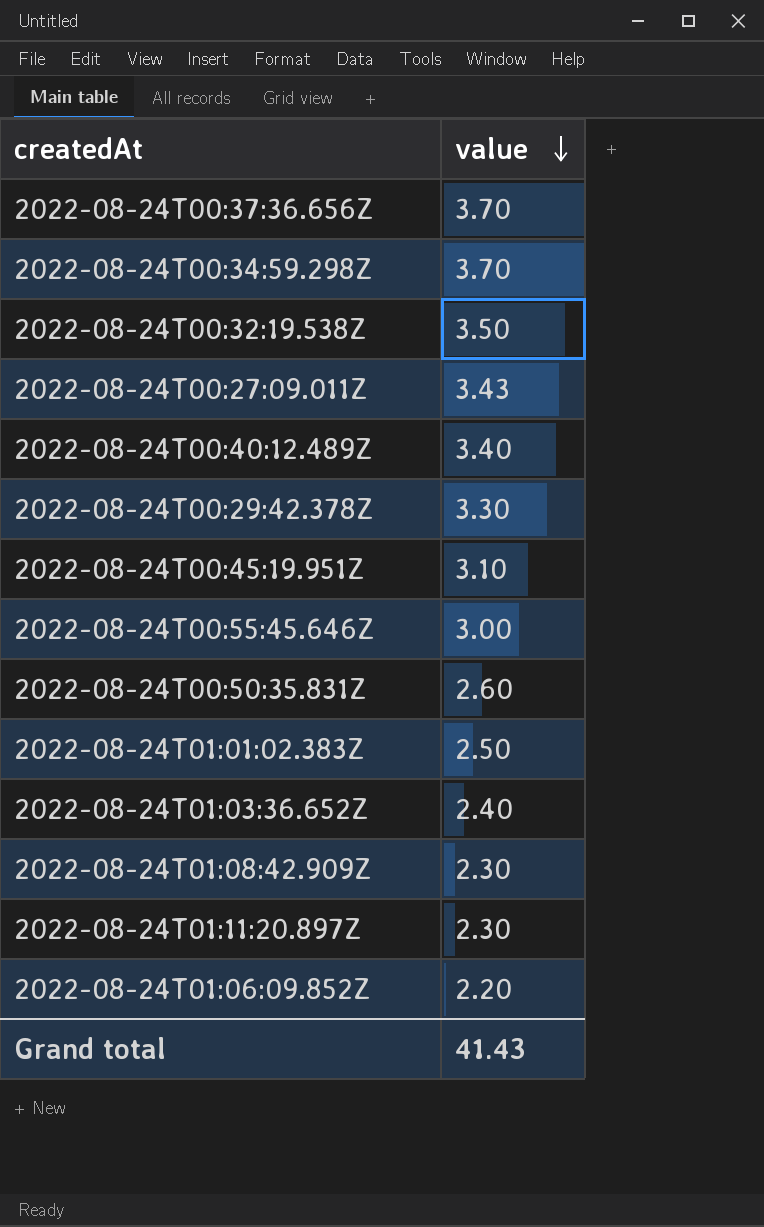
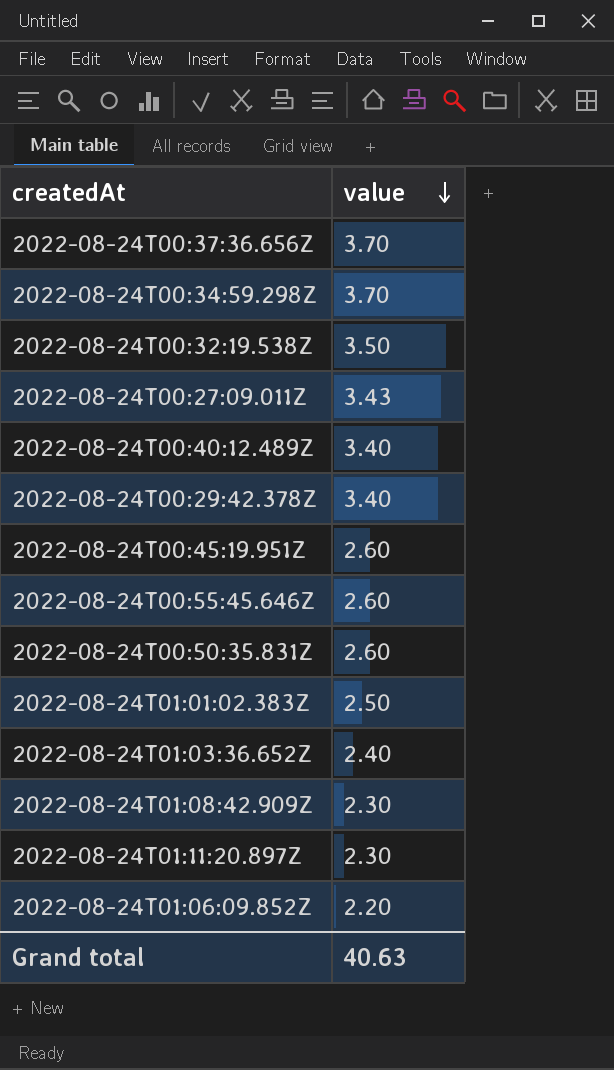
2022-08-24T00:29:42.378Z | value: 3.30 -> 3.40
2022-08-24T00:45:19.951Z | value: 3.10 -> 2.60
2022-08-24T00:55:45.646Z | value: 3.00 -> 2.60
Grand total | value: 41.43 -> 40.63

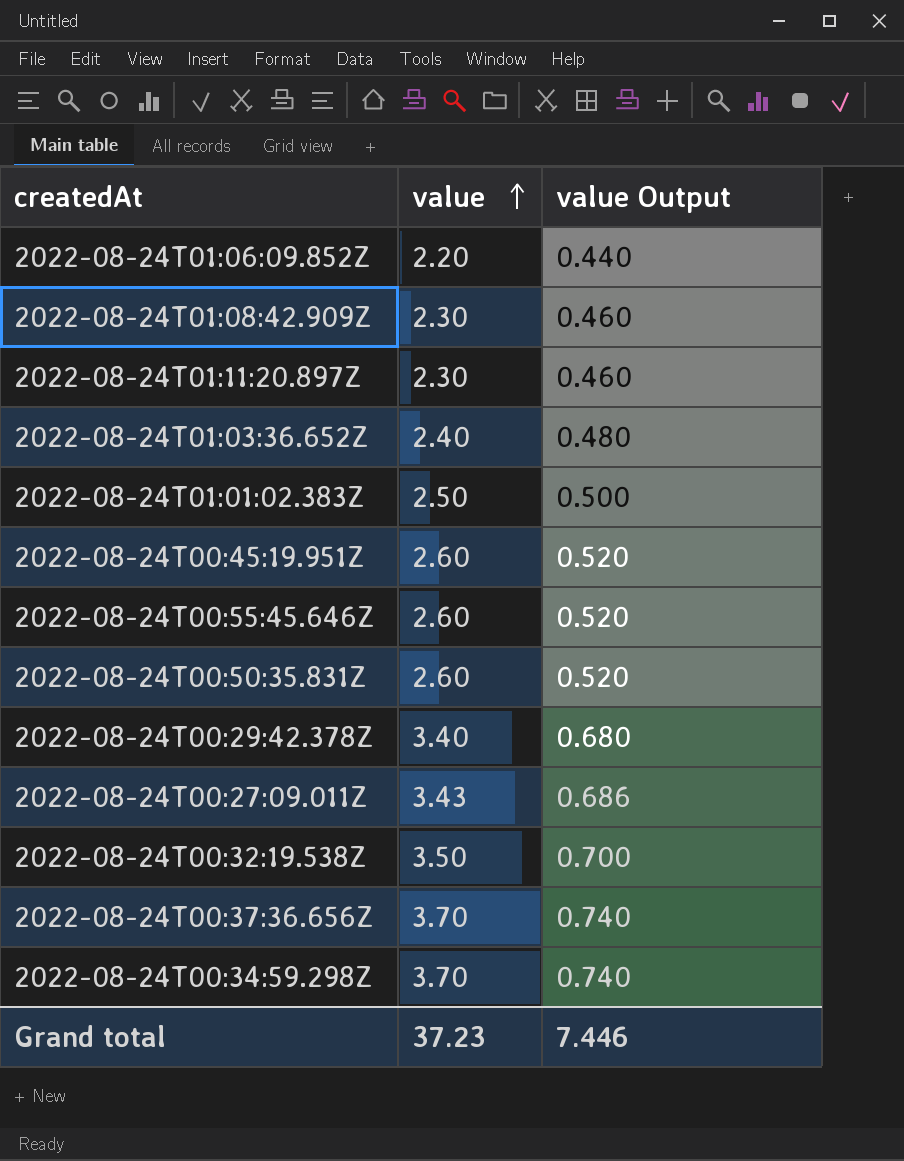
row order: value descending -> value ascending
column value Output | formula: none -> [value] * 0.2
row 2022-08-24T00:40:12.489Z: 3.40 -> none
Grand total | value: 40.63 -> 37.23

